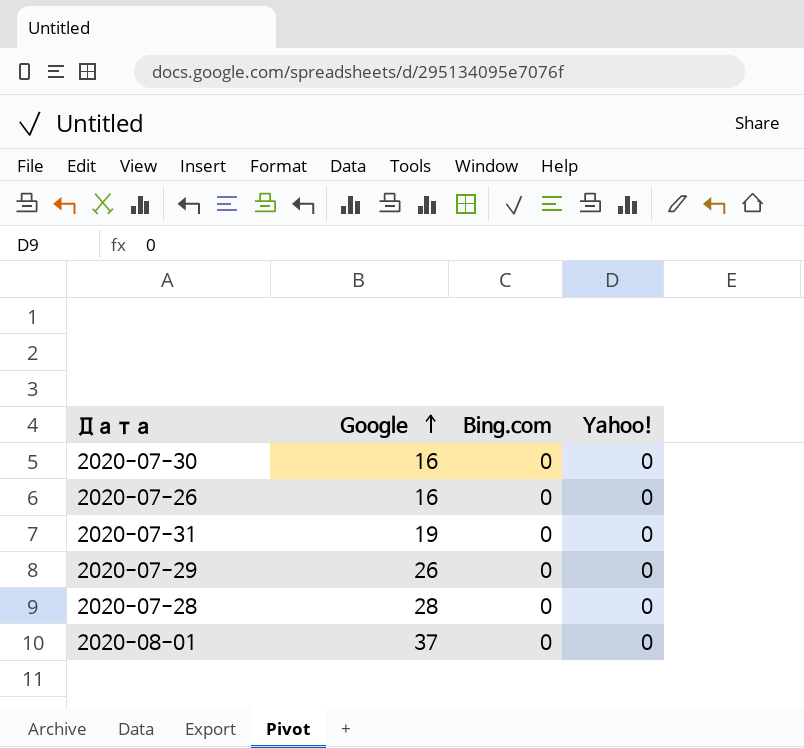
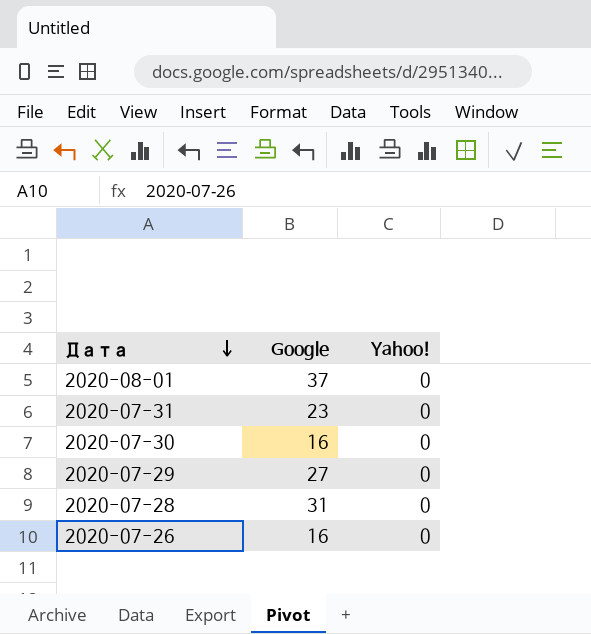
row order: Google ascending -> Дата descending
column Bing.com | position: 3 -> none
2020-07-31 | Google: 19 -> 23
2020-07-29 | Google: 26 -> 27
2020-07-28 | Google: 28 -> 31

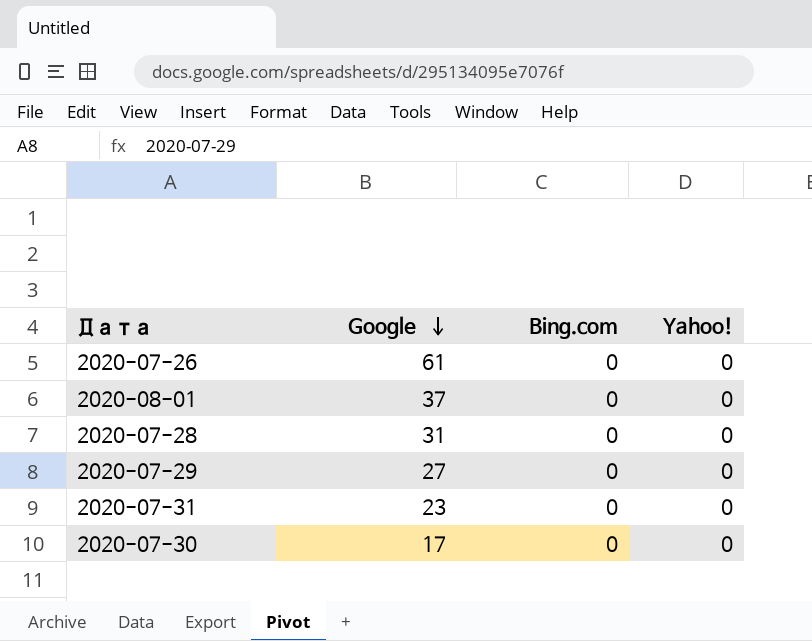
row order: Дата descending -> Google descending
column Bing.com | position: none -> 3
2020-07-26 | Google: 16 -> 61
2020-07-30 | Google: 16 -> 17

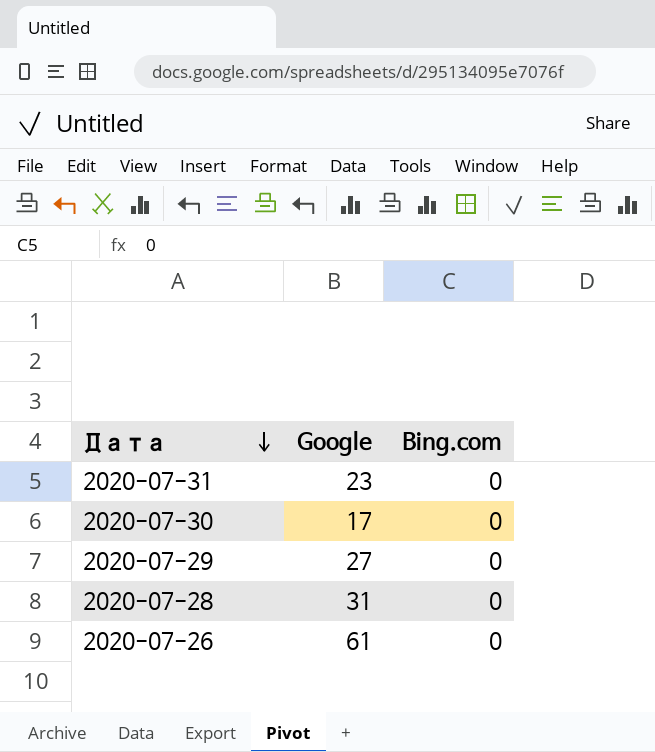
row order: Google descending -> Дата descending
column Yahoo! | position: 4 -> none
row 2020-08-01: 37 | 0 | 0 -> none

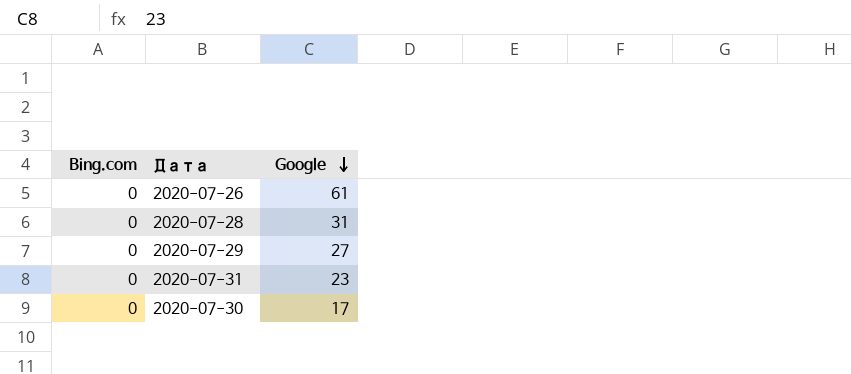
row order: Дата descending -> Google descending
column Bing.com | position: 3 -> 1

